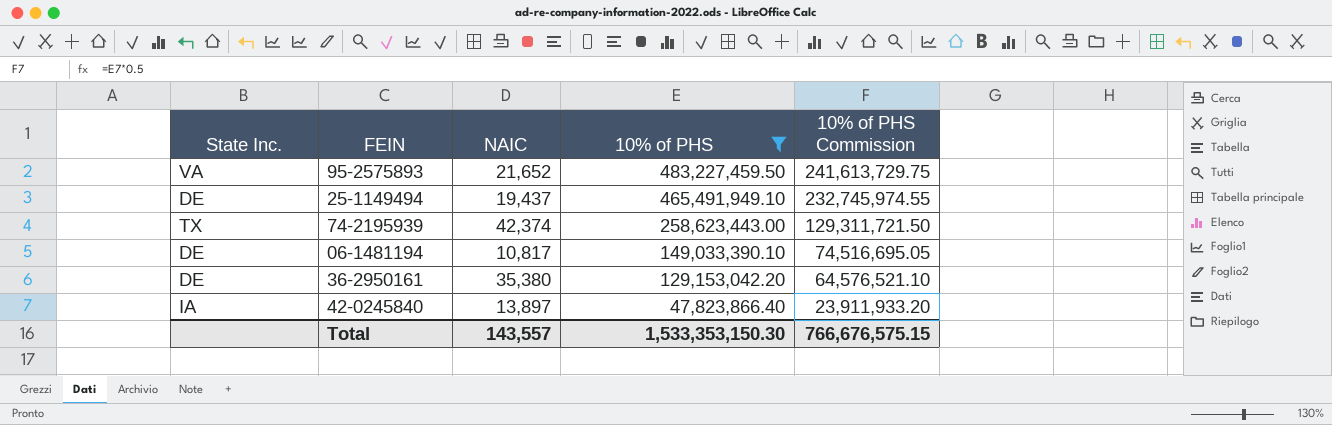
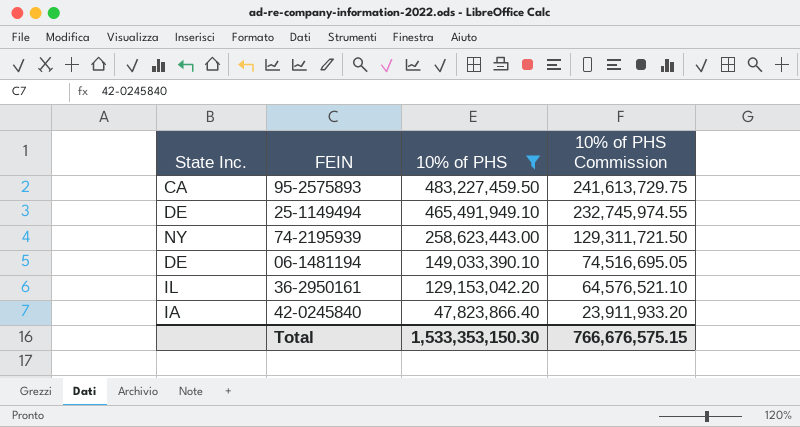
column NAIC | position: 3 -> none
95-2575893 | State Inc.: VA -> CA
74-2195939 | State Inc.: TX -> NY
36-2950161 | State Inc.: DE -> IL

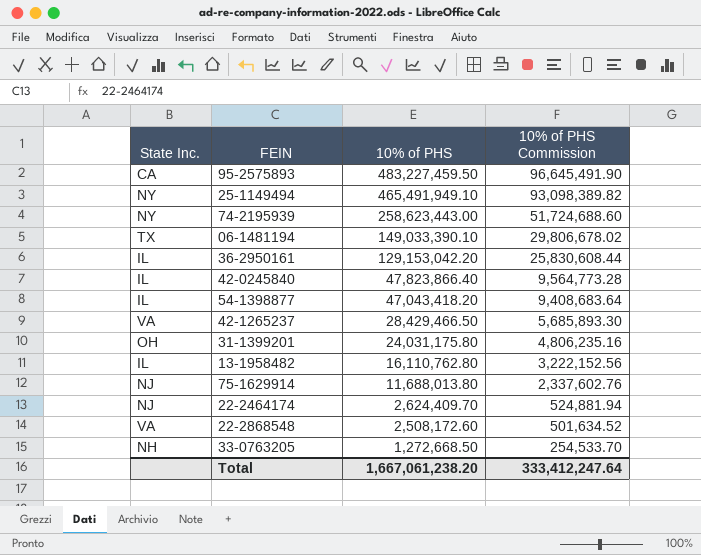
filter: 10% of PHS >= 47,823,866.40 -> none
column 10% of PHS Commission | formula: [10% of PHS] * 0.5 -> [10% of PHS] * 0.2
25-1149494 | State Inc.: DE -> NY
06-1481194 | State Inc.: DE -> TX
42-0245840 | State Inc.: IA -> IL
Total | 10% of PHS: 1,533,353,150.30 -> 1,667,061,238.20
Total | 10% of PHS Commission: 766,676,575.15 -> 333,412,247.64

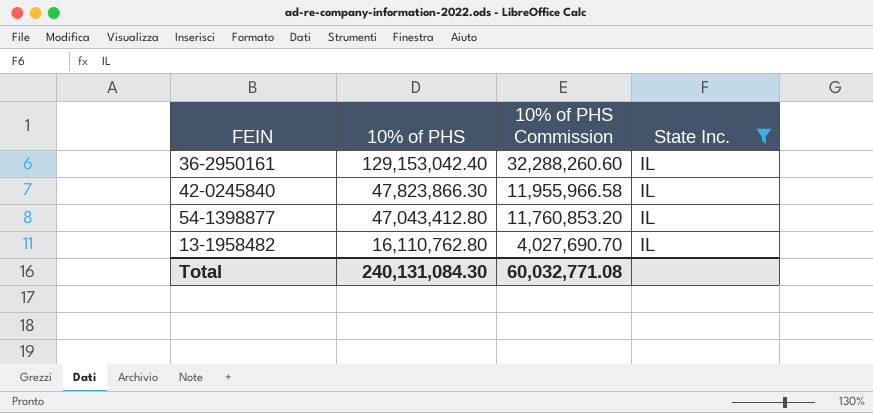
filter: none -> State Inc. = IL
column 10% of PHS Commission | formula: [10% of PHS] * 0.2 -> [10% of PHS] * 0.25
column State Inc. | position: 1 -> 4
36-2950161 | 10% of PHS: 129,153,042.20 -> 129,153,042.40
42-0245840 | 10% of PHS: 47,823,866.40 -> 47,823,866.30
54-1398877 | 10% of PHS: 47,043,418.20 -> 47,043,412.80
Total | 10% of PHS: 1,667,061,238.20 -> 240,131,084.30
Total | 10% of PHS Commission: 333,412,247.64 -> 60,032,771.08

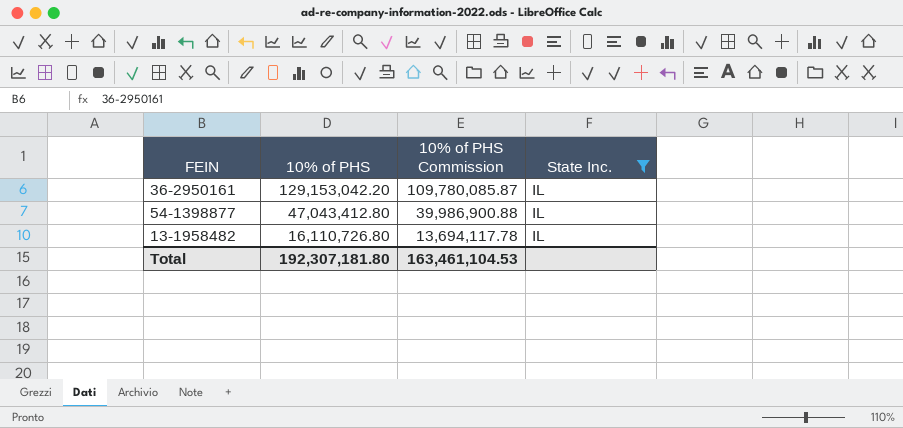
column 10% of PHS Commission | formula: [10% of PHS] * 0.25 -> [10% of PHS] * 0.85
row 42-0245840: 47,823,866.30 | 11,955,966.58 | IL -> none
36-2950161 | 10% of PHS: 129,153,042.40 -> 129,153,042.20
13-1958482 | 10% of PHS: 16,110,762.80 -> 16,110,726.80
Total | 10% of PHS: 240,131,084.30 -> 192,307,181.80
Total | 10% of PHS Commission: 60,032,771.08 -> 163,461,104.53

